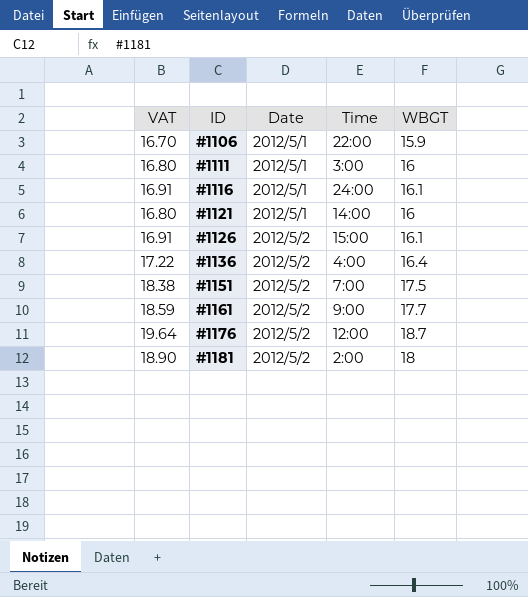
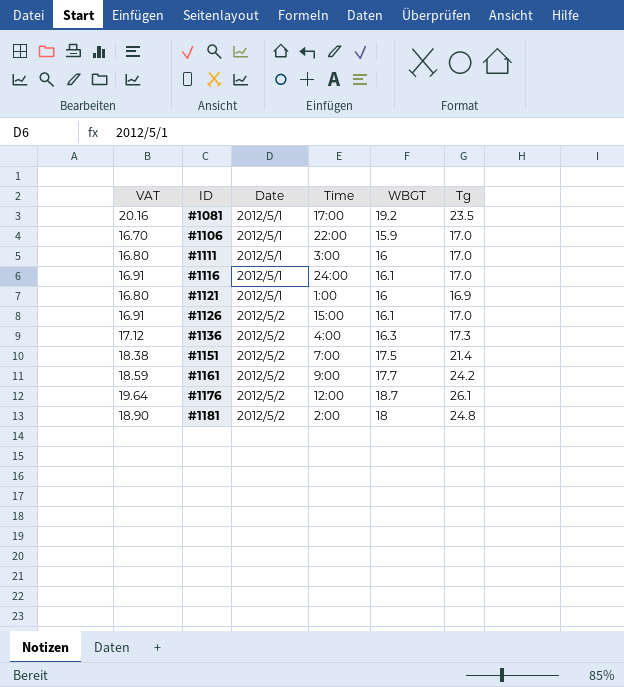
column Tg | position: none -> 6
row #1081: none -> 20.16 | 2012/5/1 | 17:00 | 19.2 | 23.5
#1121 | Time: 14:00 -> 1:00
#1136 | VAT: 17.22 -> 17.12
#1136 | WBGT: 16.4 -> 16.3

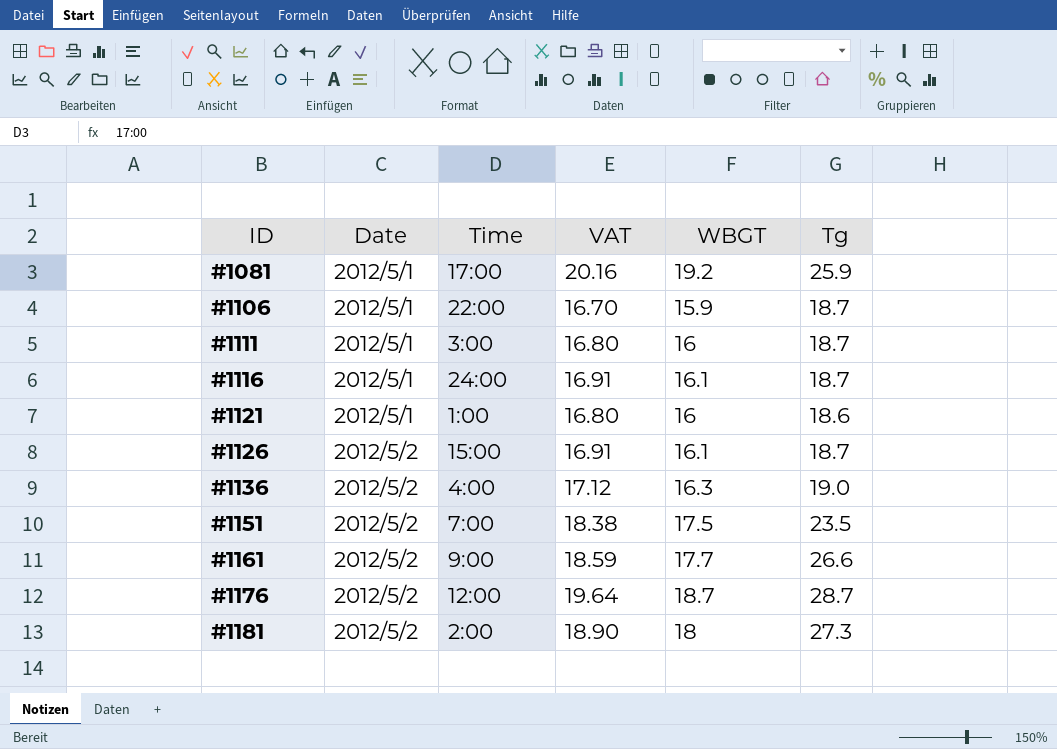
column VAT | position: 1 -> 4
#1081 | Tg: 23.5 -> 25.9
#1106 | Tg: 17.0 -> 18.7
#1111 | Tg: 17.0 -> 18.7
#1116 | Tg: 17.0 -> 18.7
#1121 | Tg: 16.9 -> 18.6
#1126 | Tg: 17.0 -> 18.7
#1136 | Tg: 17.3 -> 19.0
#1151 | Tg: 21.4 -> 23.5
#1161 | Tg: 24.2 -> 26.6
#1176 | Tg: 26.1 -> 28.7
#1181 | Tg: 24.8 -> 27.3

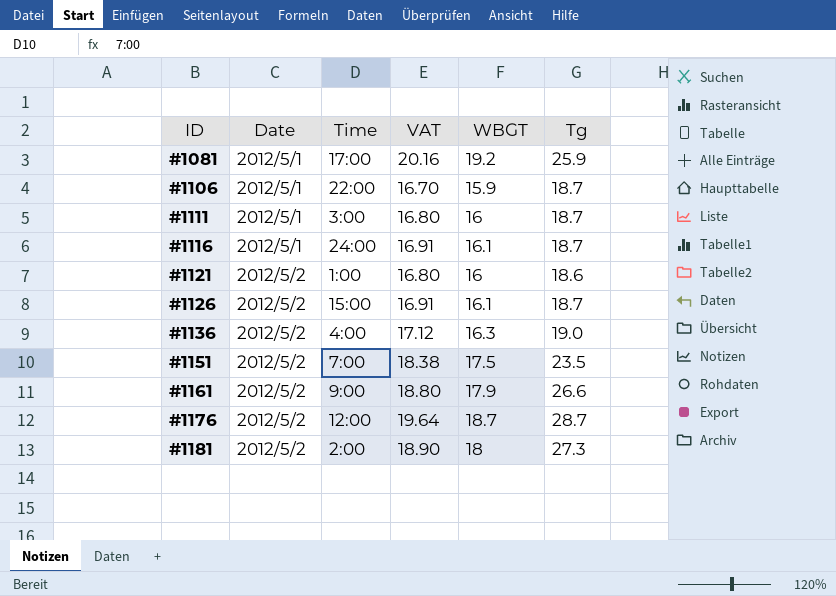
#1121 | Date: 2012/5/1 -> 2012/5/2
#1161 | VAT: 18.59 -> 18.80
#1161 | WBGT: 17.7 -> 17.9

